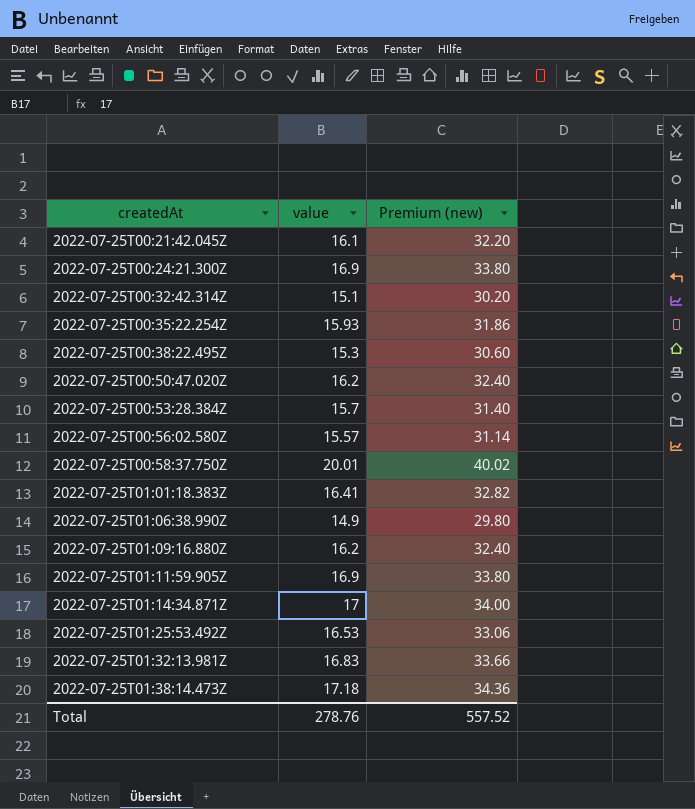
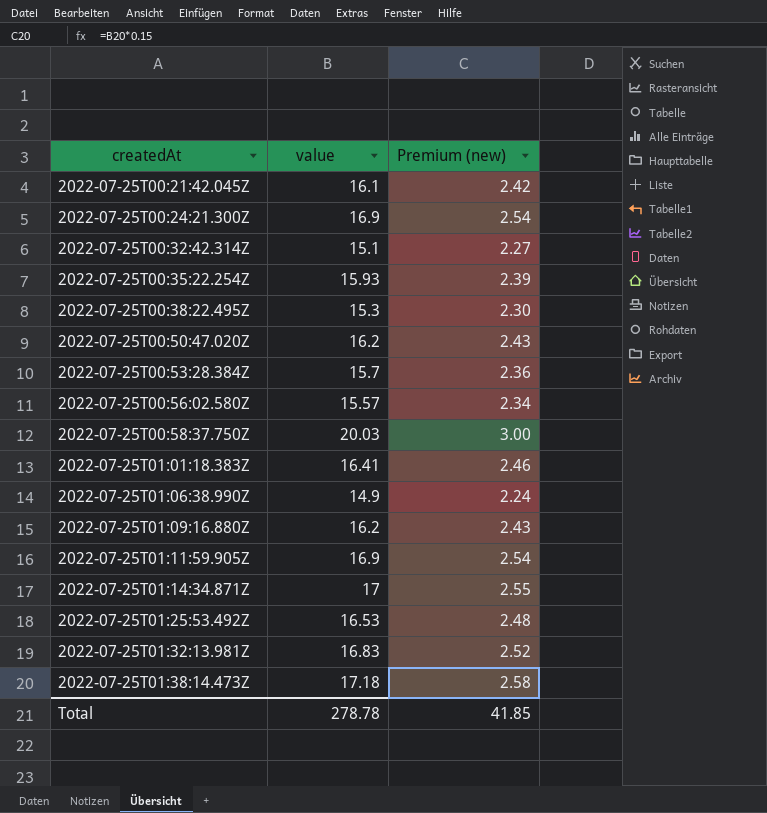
column Premium (new) | formula: [value] * 2 -> [value] * 0.15
2022-07-25T00:58:37.750Z | value: 20.01 -> 20.03
Total | value: 278.76 -> 278.78
Total | Premium (new): 557.52 -> 41.85

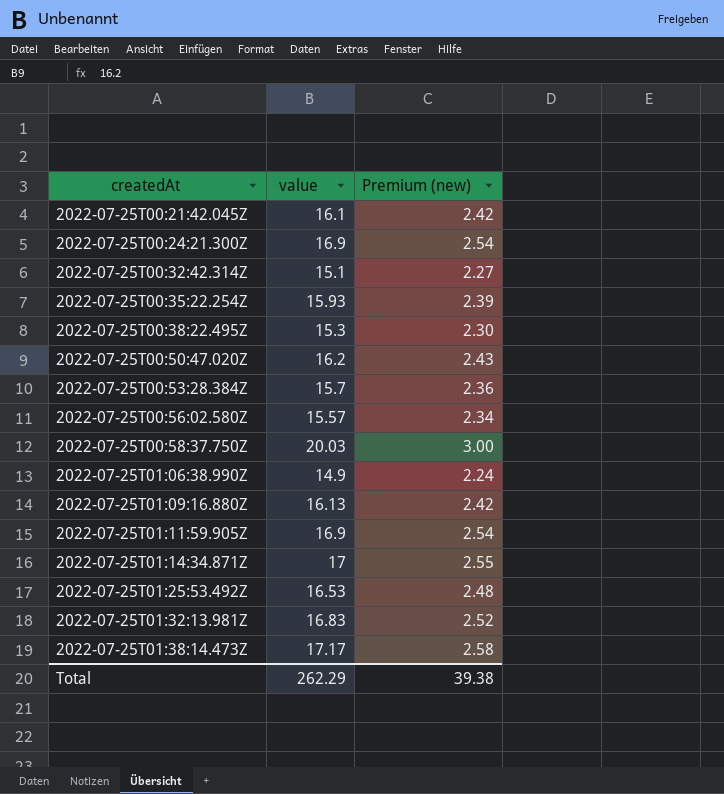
row 2022-07-25T01:01:18.383Z: 16.41 | 2.46 -> none
2022-07-25T01:09:16.880Z | value: 16.2 -> 16.13
2022-07-25T01:09:16.880Z | Premium (new): 2.43 -> 2.42
2022-07-25T01:38:14.473Z | value: 17.18 -> 17.17
Total | value: 278.78 -> 262.29
Total | Premium (new): 41.85 -> 39.38

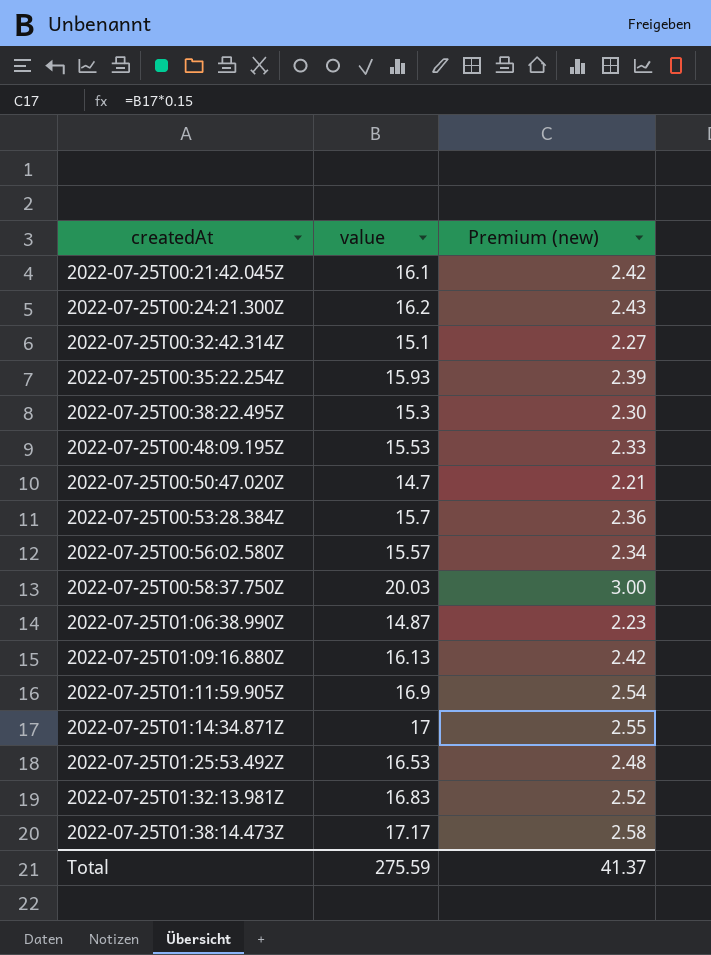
2022-07-25T00:24:21.300Z | value: 16.9 -> 16.2
2022-07-25T00:24:21.300Z | Premium (new): 2.54 -> 2.43
row 2022-07-25T00:48:09.195Z: none -> 15.53 | 2.33
2022-07-25T00:50:47.020Z | value: 16.2 -> 14.7
2022-07-25T00:50:47.020Z | Premium (new): 2.43 -> 2.21
2022-07-25T01:06:38.990Z | value: 14.9 -> 14.87
2022-07-25T01:06:38.990Z | Premium (new): 2.24 -> 2.23
Total | value: 262.29 -> 275.59
Total | Premium (new): 39.38 -> 41.37

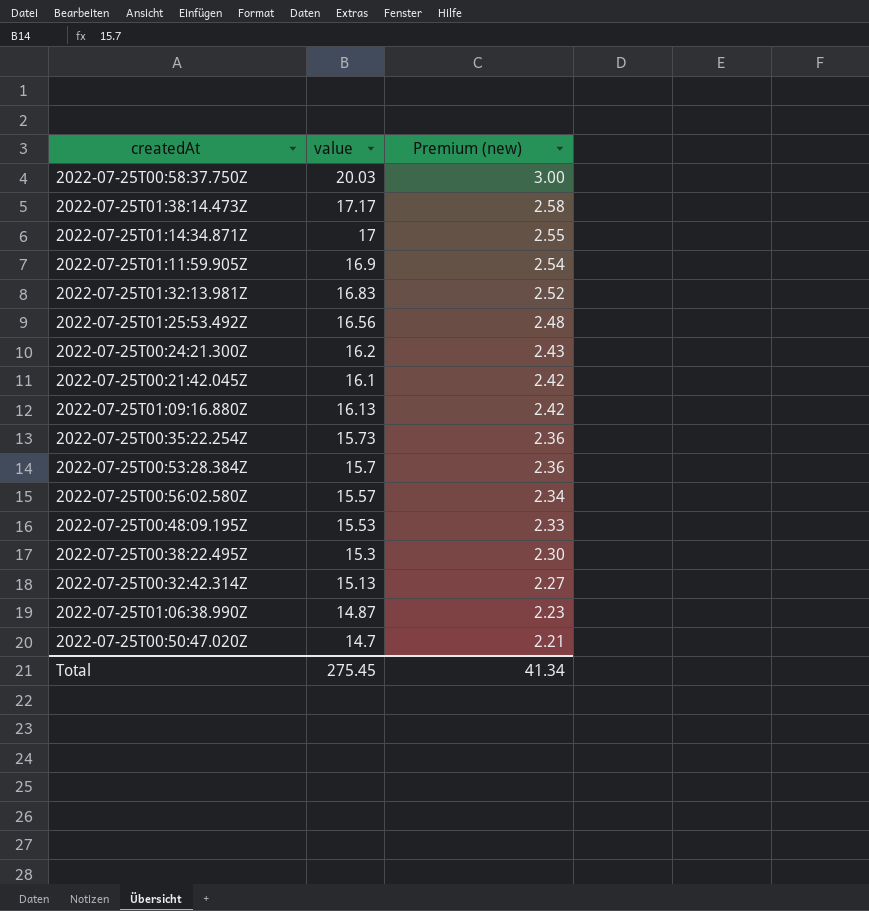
row order: createdAt ascending -> Premium (new) descending
2022-07-25T01:25:53.492Z | value: 16.53 -> 16.56
2022-07-25T00:35:22.254Z | value: 15.93 -> 15.73
2022-07-25T00:35:22.254Z | Premium (new): 2.39 -> 2.36
2022-07-25T00:32:42.314Z | value: 15.1 -> 15.13
Total | value: 275.59 -> 275.45
Total | Premium (new): 41.37 -> 41.34

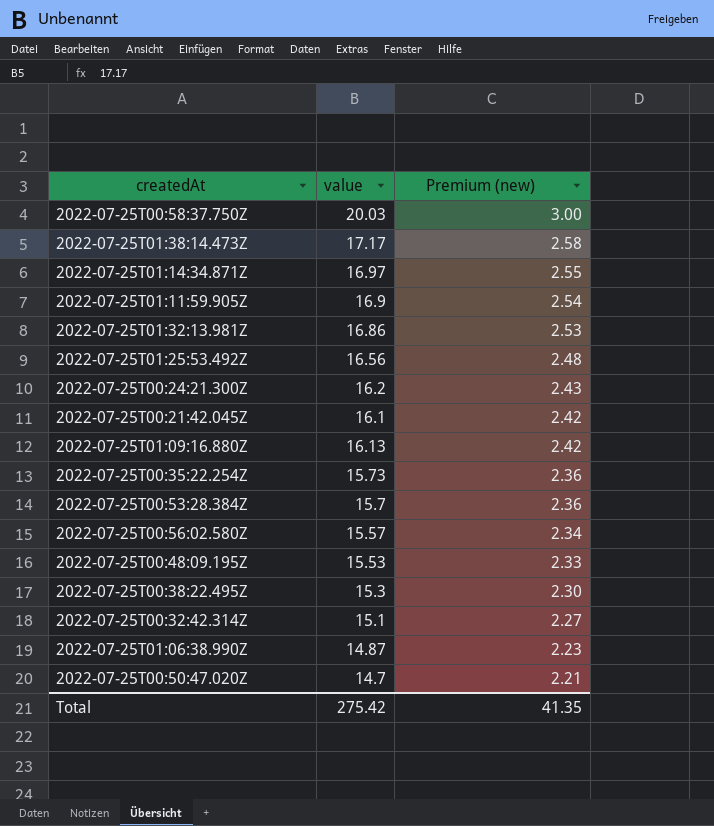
2022-07-25T01:14:34.871Z | value: 17 -> 16.97
2022-07-25T01:32:13.981Z | value: 16.83 -> 16.86
2022-07-25T01:32:13.981Z | Premium (new): 2.52 -> 2.53
2022-07-25T00:32:42.314Z | value: 15.13 -> 15.1
Total | value: 275.45 -> 275.42
Total | Premium (new): 41.34 -> 41.35

